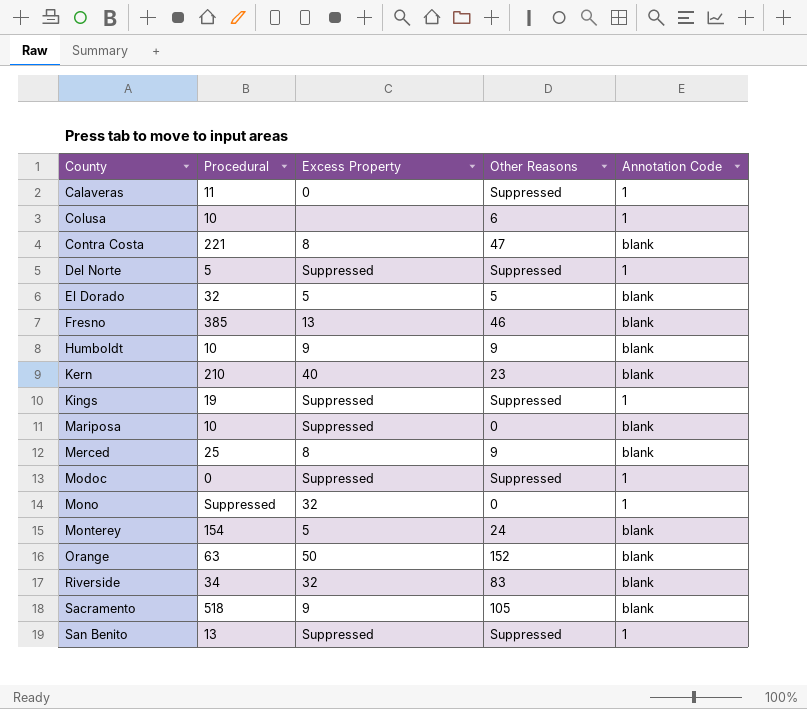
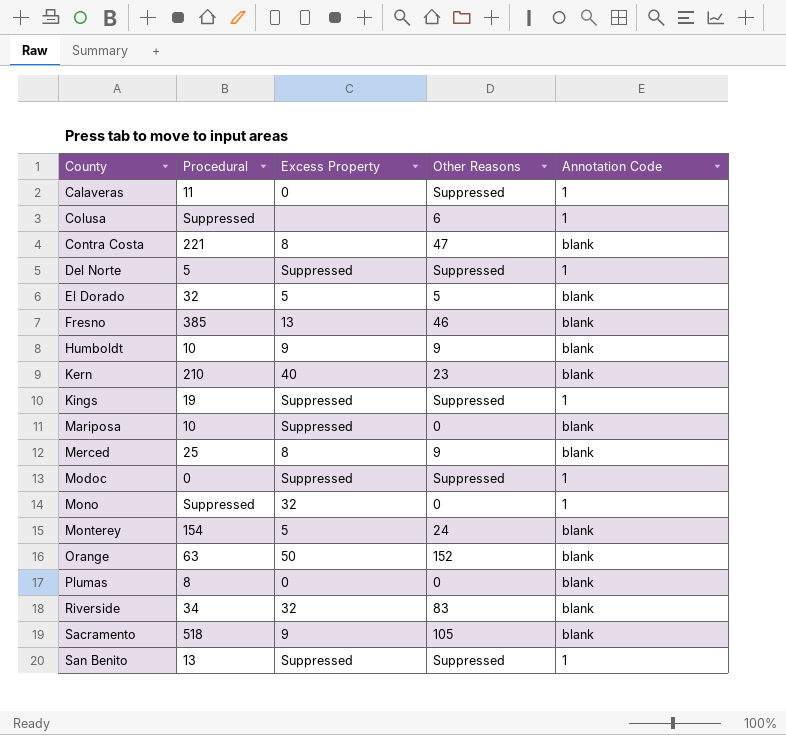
Colusa | Procedural: 10 -> Suppressed
row Plumas: none -> 8 | 0 | 0 | blank

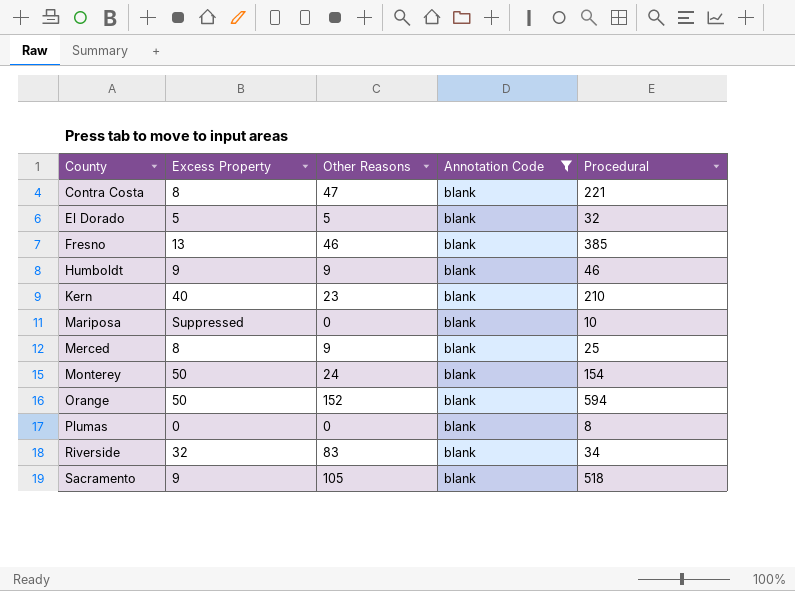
filter: none -> Annotation Code = blank
column Procedural | position: 2 -> 5
Humboldt | Procedural: 10 -> 46
Monterey | Excess Property: 5 -> 50
Orange | Procedural: 63 -> 594

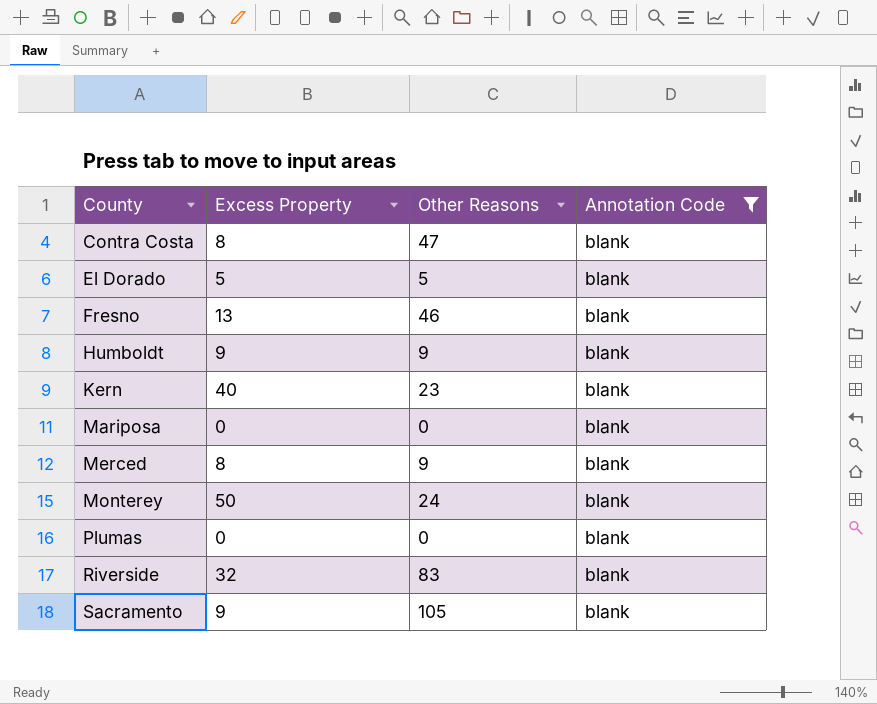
column Procedural | position: 5 -> none
row Orange: 50 | 152 | blank | 594 -> none
Mariposa | Excess Property: Suppressed -> 0

